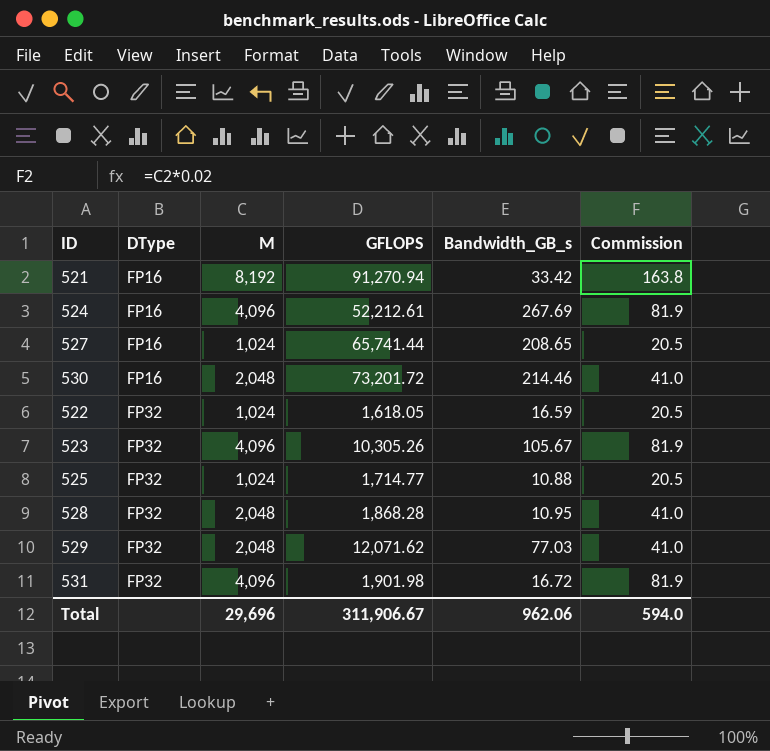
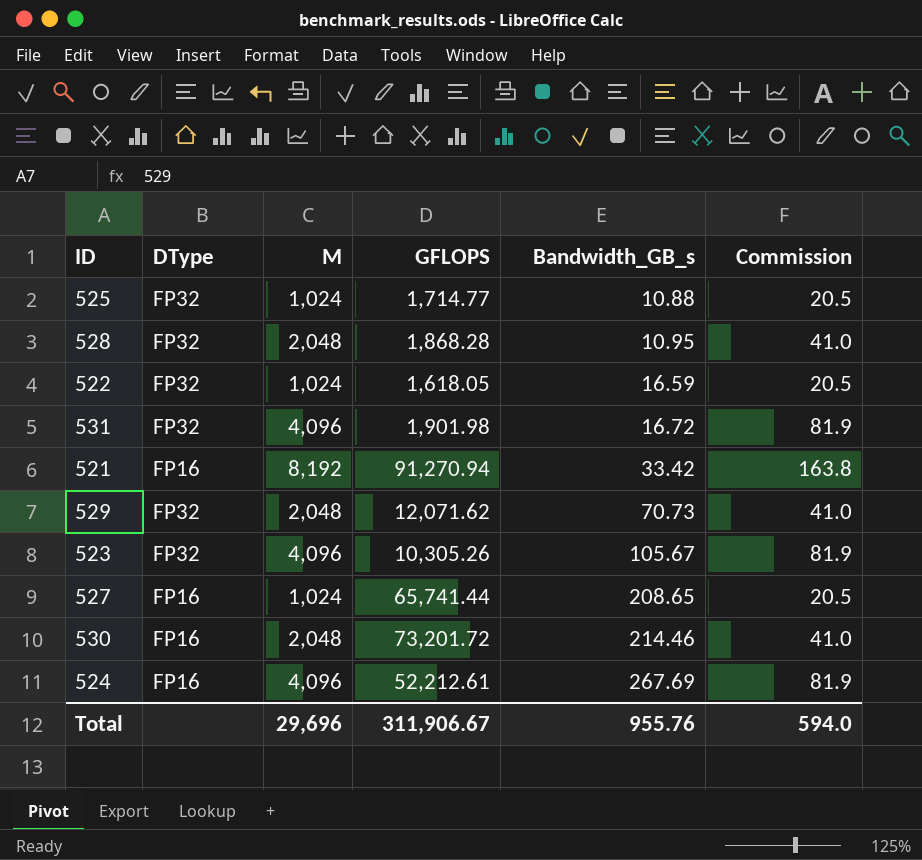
row order: DType ascending -> Bandwidth_GB_s ascending
529 | Bandwidth_GB_s: 77.03 -> 70.73
Total | Bandwidth_GB_s: 962.06 -> 955.76

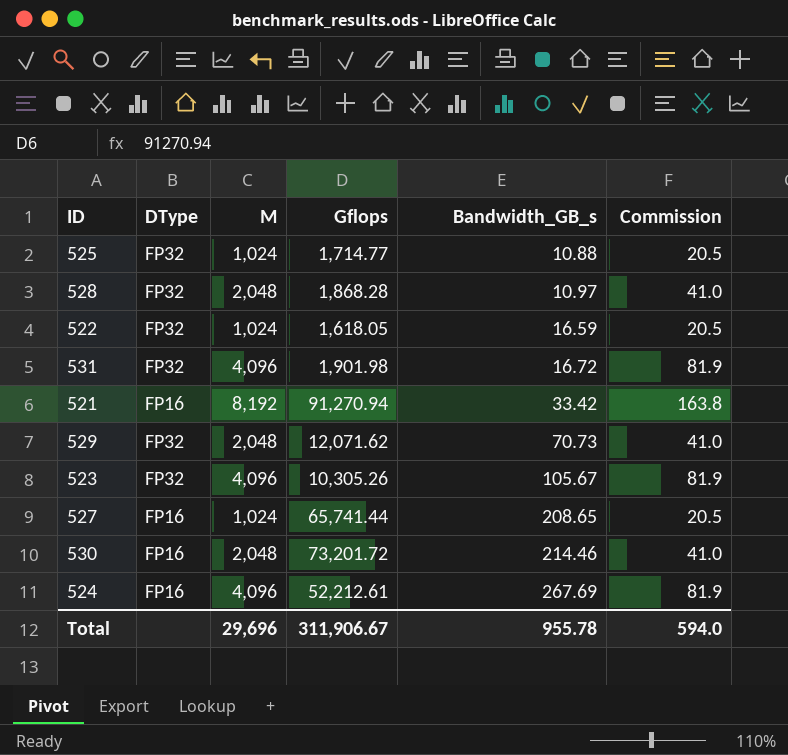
column name: GFLOPS -> Gflops
528 | Bandwidth_GB_s: 10.95 -> 10.97
Total | Bandwidth_GB_s: 955.76 -> 955.78

